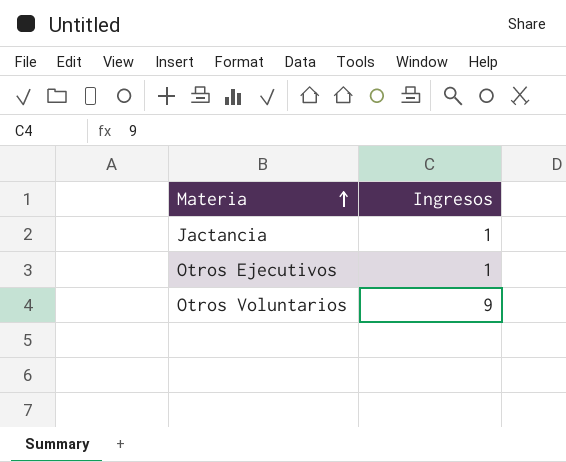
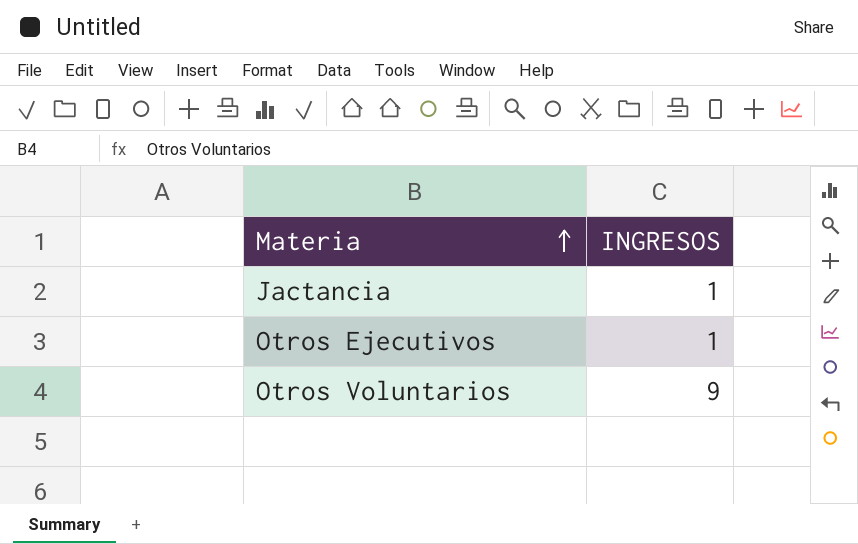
column name: Ingresos -> INGRESOS

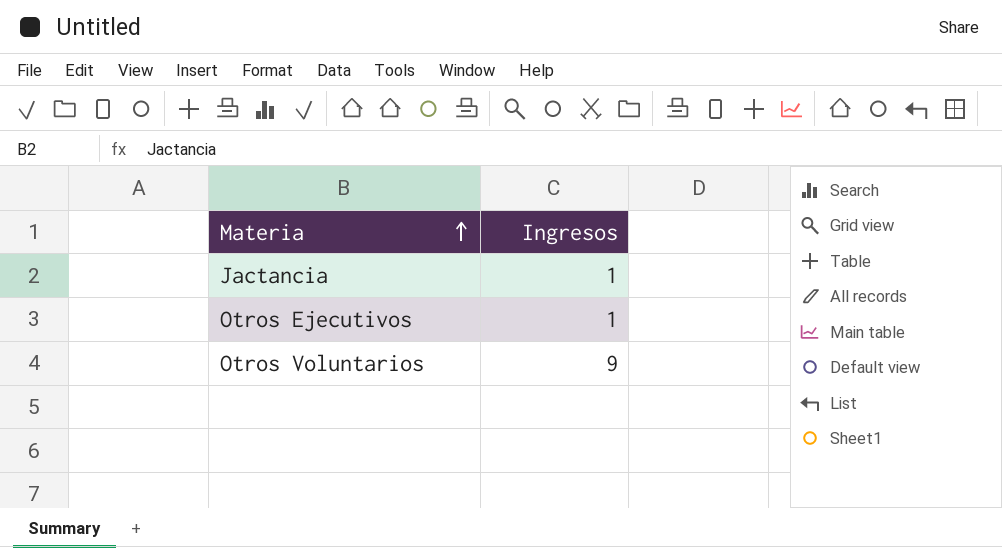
column name: INGRESOS -> Ingresos

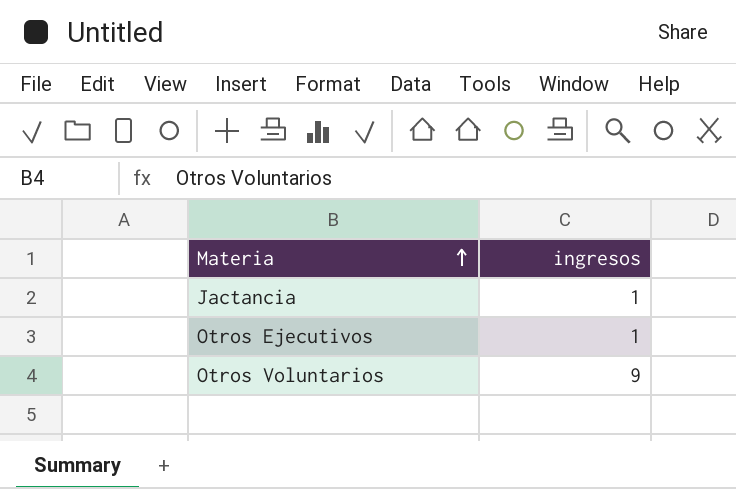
column name: Ingresos -> ingresos

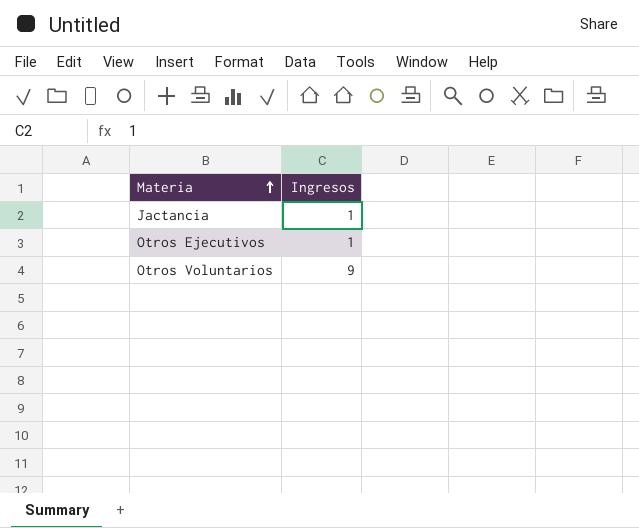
column name: ingresos -> Ingresos

